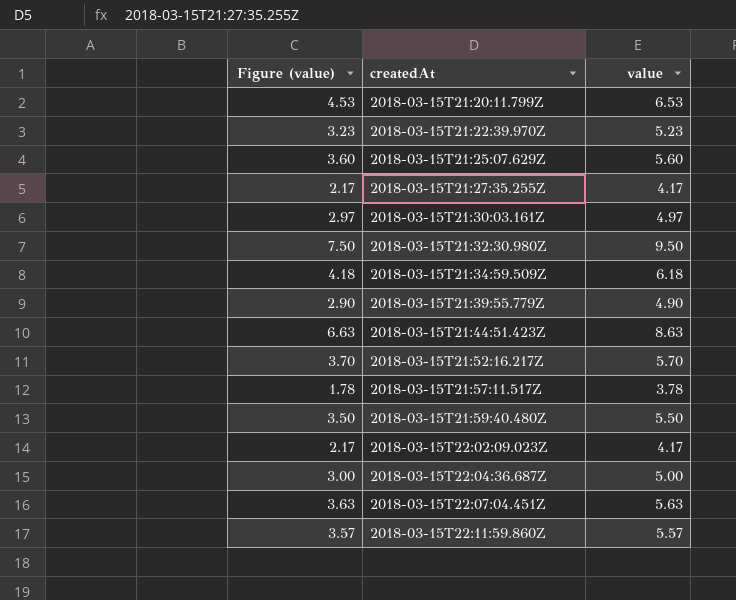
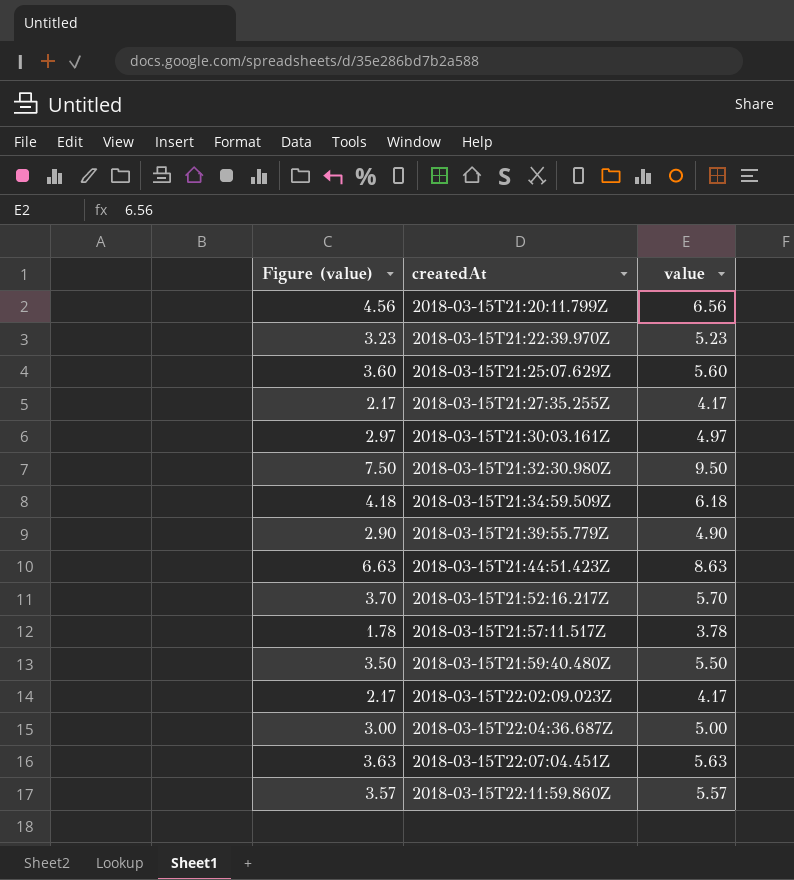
2018-03-15T21:20:11.799Z | Figure (value): 4.53 -> 4.56
2018-03-15T21:20:11.799Z | value: 6.53 -> 6.56

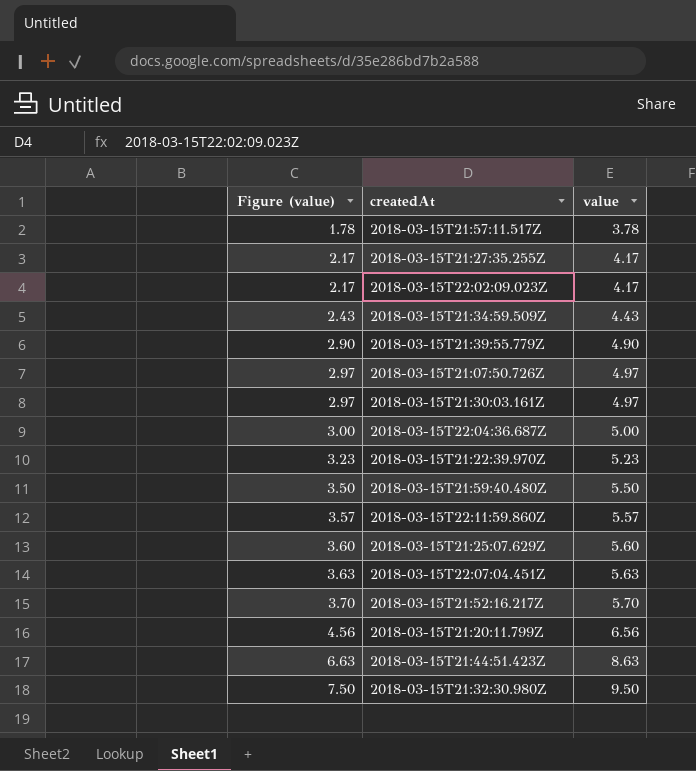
row order: createdAt ascending -> Figure (value) ascending
2018-03-15T21:34:59.509Z | Figure (value): 4.18 -> 2.43
2018-03-15T21:34:59.509Z | value: 6.18 -> 4.43
row 2018-03-15T21:07:50.726Z: none -> 2.97 | 4.97

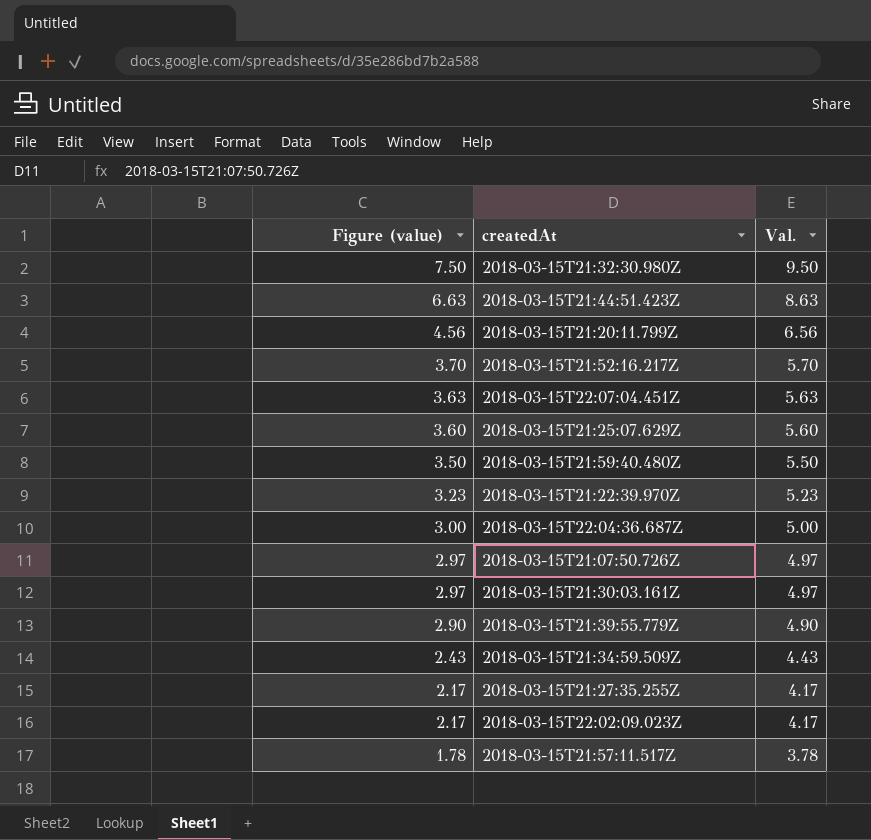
row order: Figure (value) ascending -> Figure (value) descending
column name: value -> Val.
row 2018-03-15T22:11:59.860Z: 3.57 | 5.57 -> none

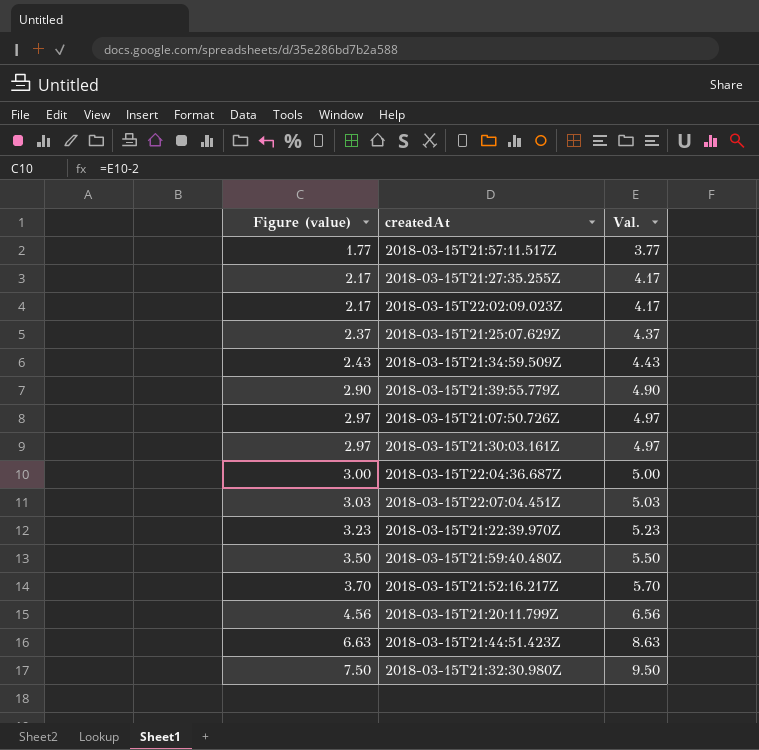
row order: Figure (value) descending -> Figure (value) ascending
2018-03-15T21:57:11.517Z | Figure (value): 1.78 -> 1.77
2018-03-15T21:57:11.517Z | Val.: 3.78 -> 3.77
2018-03-15T21:25:07.629Z | Figure (value): 3.60 -> 2.37
2018-03-15T21:25:07.629Z | Val.: 5.60 -> 4.37
2018-03-15T22:07:04.451Z | Figure (value): 3.63 -> 3.03
2018-03-15T22:07:04.451Z | Val.: 5.63 -> 5.03

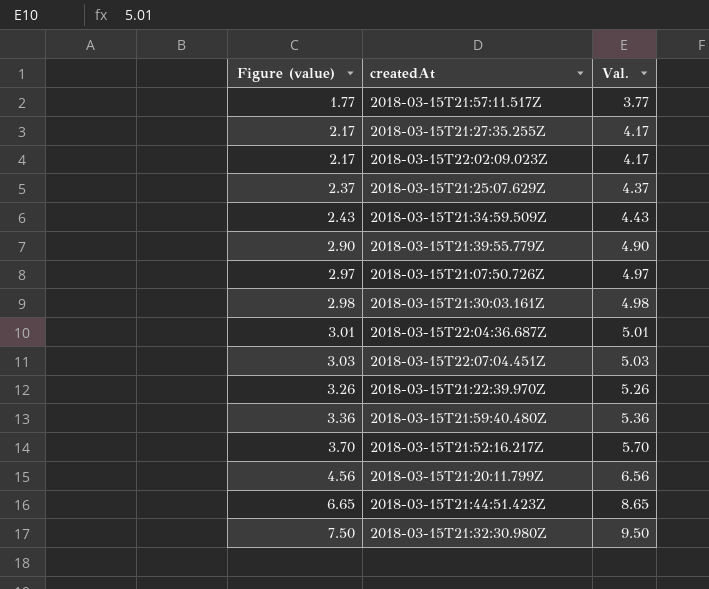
2018-03-15T21:30:03.161Z | Figure (value): 2.97 -> 2.98
2018-03-15T21:30:03.161Z | Val.: 4.97 -> 4.98
2018-03-15T22:04:36.687Z | Figure (value): 3.00 -> 3.01
2018-03-15T22:04:36.687Z | Val.: 5.00 -> 5.01
2018-03-15T21:22:39.970Z | Figure (value): 3.23 -> 3.26
2018-03-15T21:22:39.970Z | Val.: 5.23 -> 5.26
2018-03-15T21:59:40.480Z | Figure (value): 3.50 -> 3.36
2018-03-15T21:59:40.480Z | Val.: 5.50 -> 5.36
2018-03-15T21:44:51.423Z | Figure (value): 6.63 -> 6.65
2018-03-15T21:44:51.423Z | Val.: 8.63 -> 8.65

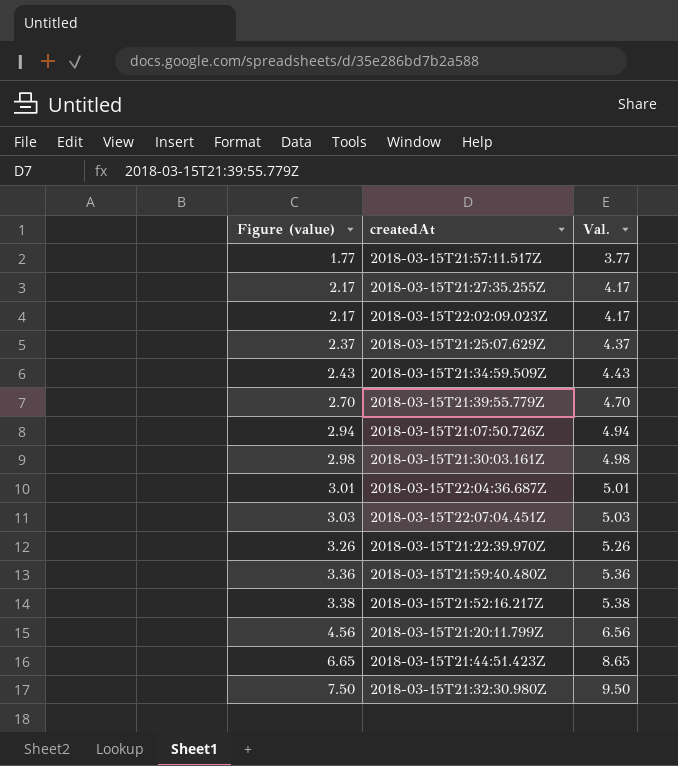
2018-03-15T21:39:55.779Z | Figure (value): 2.90 -> 2.70
2018-03-15T21:39:55.779Z | Val.: 4.90 -> 4.70
2018-03-15T21:07:50.726Z | Figure (value): 2.97 -> 2.94
2018-03-15T21:07:50.726Z | Val.: 4.97 -> 4.94
2018-03-15T21:52:16.217Z | Figure (value): 3.70 -> 3.38
2018-03-15T21:52:16.217Z | Val.: 5.70 -> 5.38

